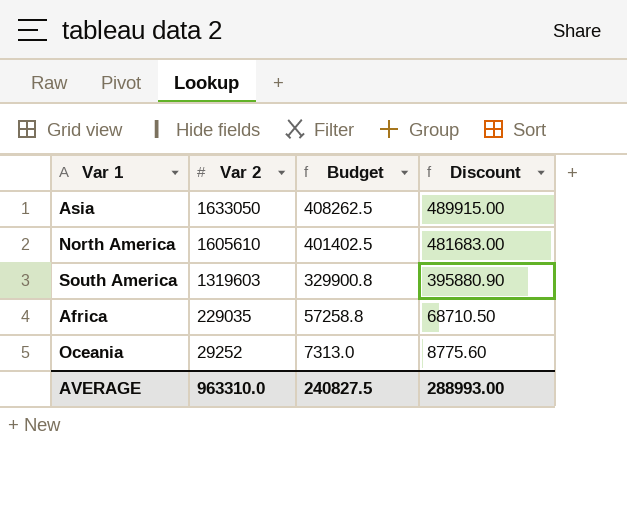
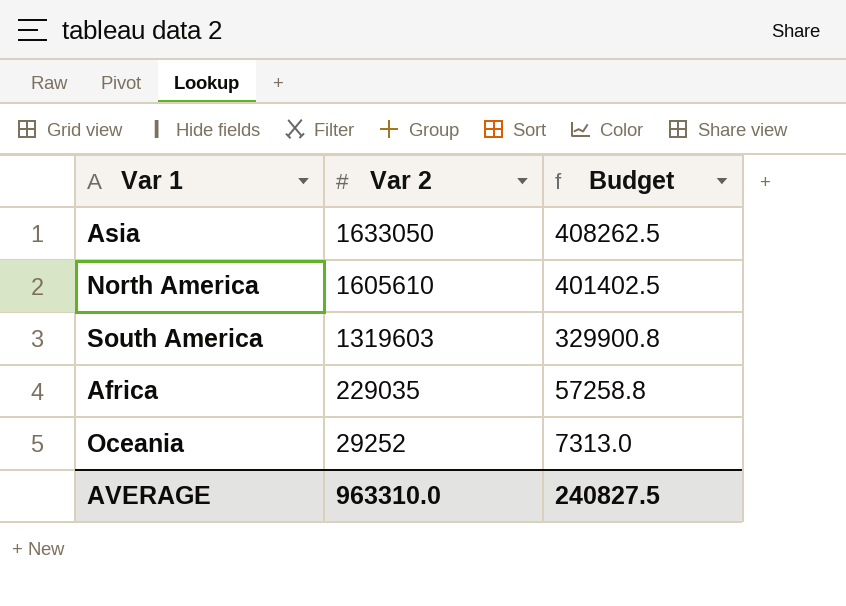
column Discount | formula: [Var 2] * 0.3 -> none

